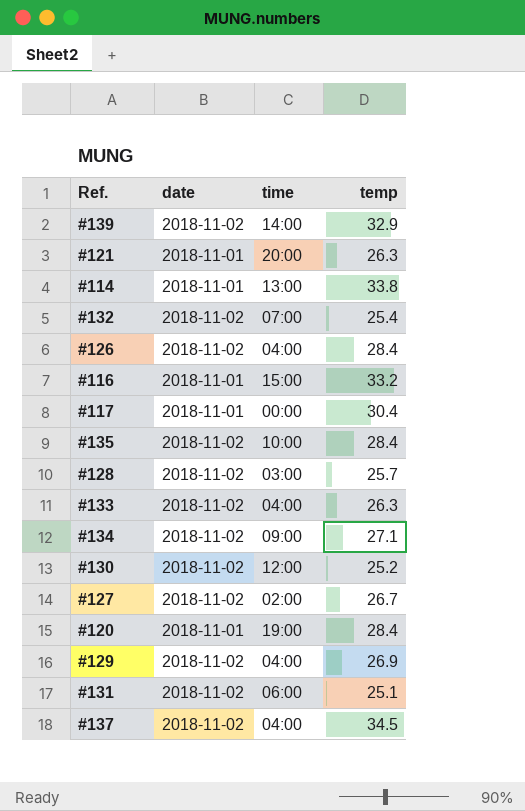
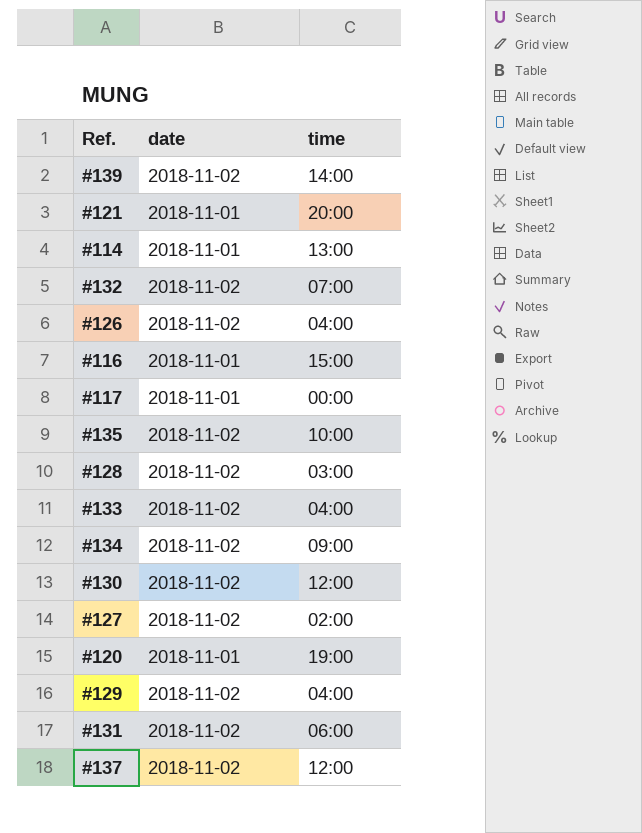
column temp | position: 4 -> none
#137 | time: 04:00 -> 12:00

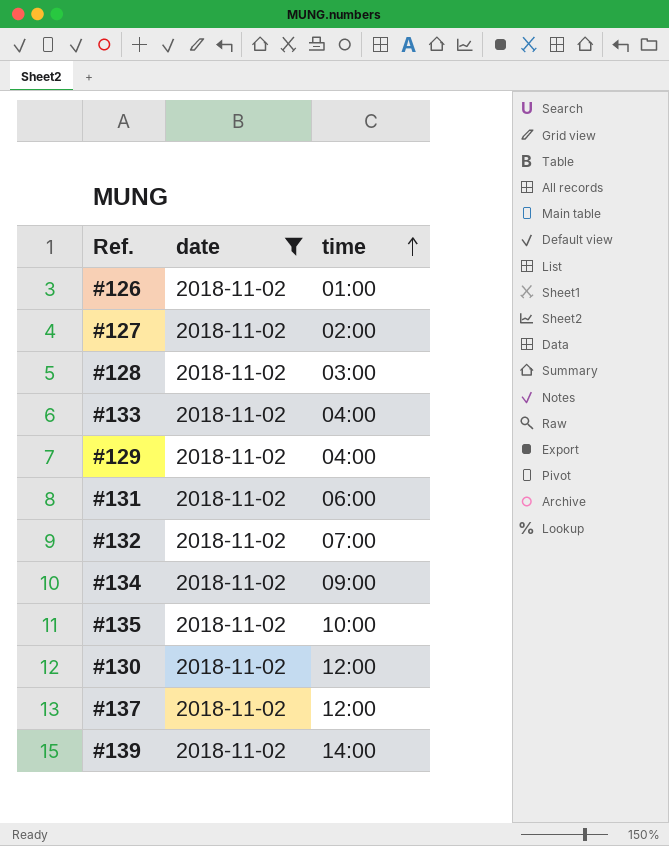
filter: none -> date = 2018-11-02
row order: none -> time ascending
#126 | time: 04:00 -> 01:00

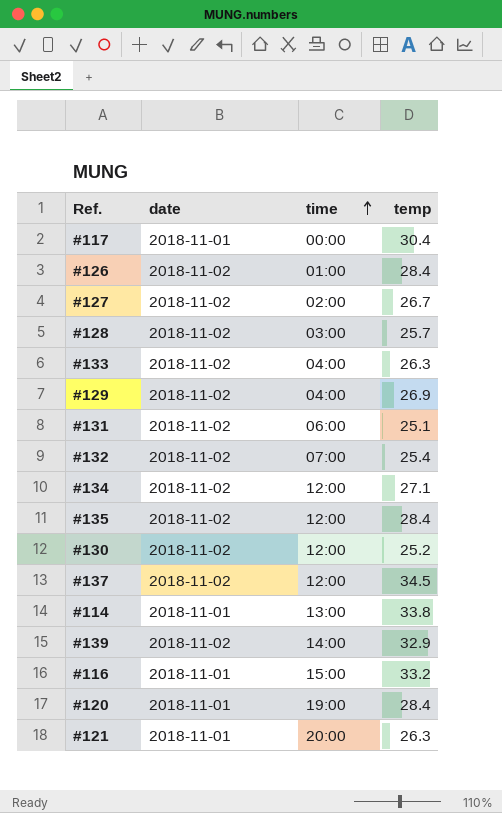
filter: date = 2018-11-02 -> none
column temp | position: none -> 4
#134 | time: 09:00 -> 12:00
#135 | time: 10:00 -> 12:00

